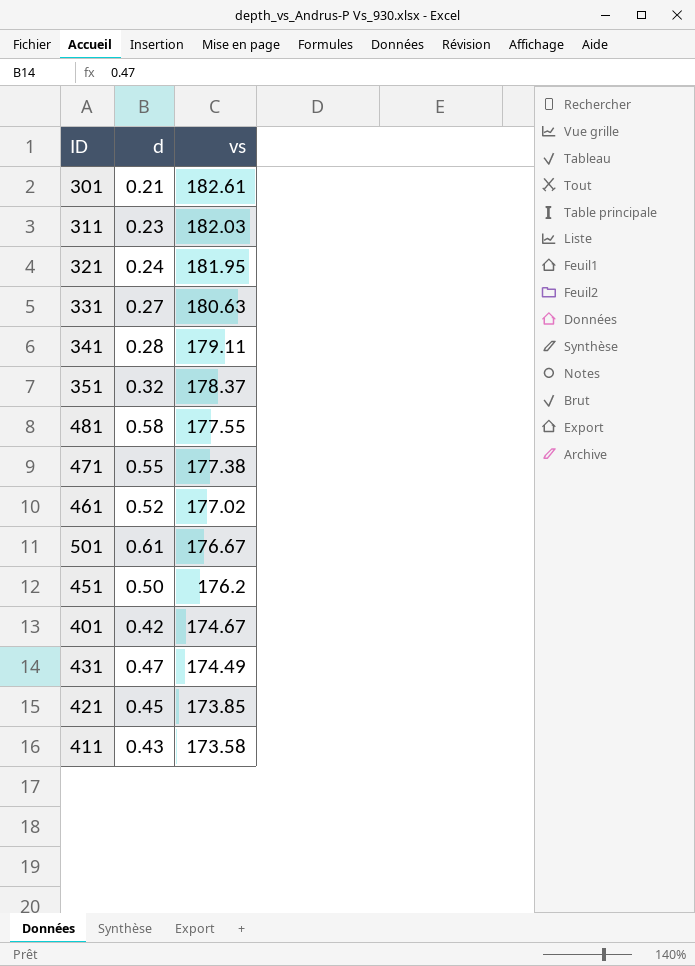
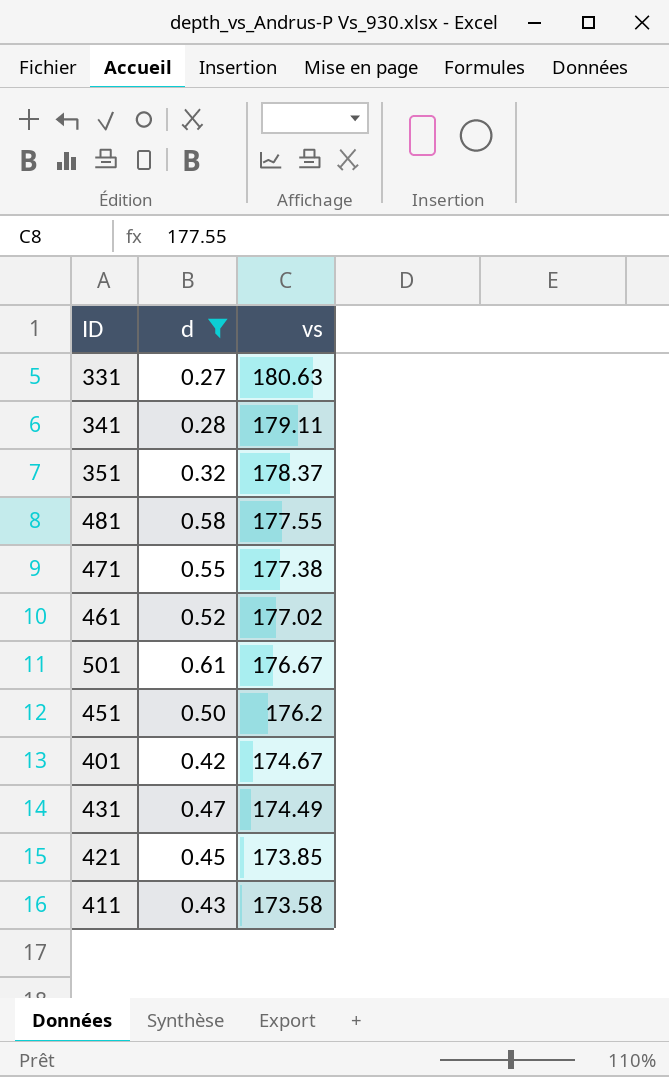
filter: none -> d >= 0.27

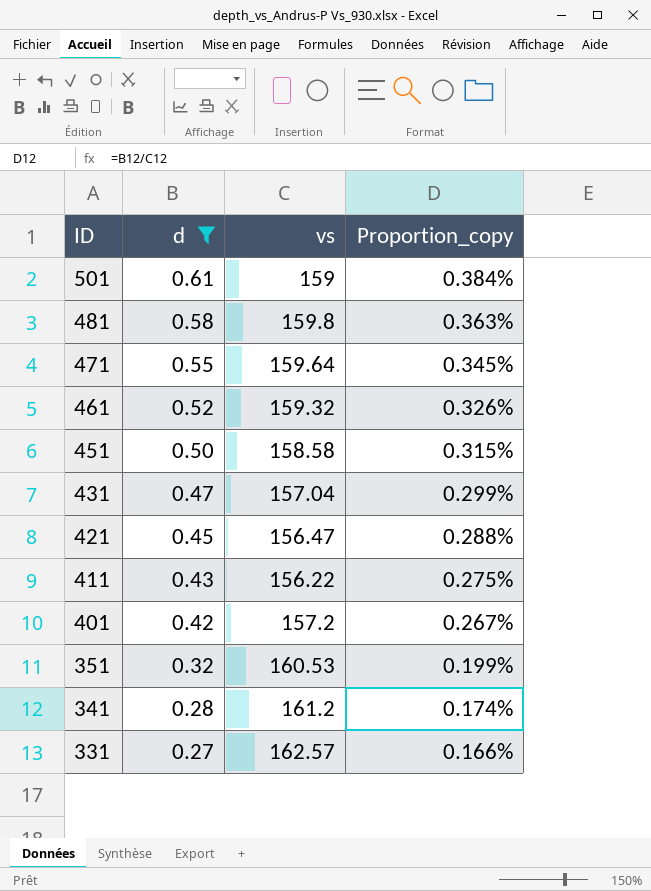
row order: vs descending -> ID descending
column Proportion_copy | formula: none -> [d] / [vs]
501 | vs: 176.67 -> 159
481 | vs: 177.55 -> 159.8
471 | vs: 177.38 -> 159.64
461 | vs: 177.02 -> 159.32
451 | vs: 176.2 -> 158.58
431 | vs: 174.49 -> 157.04
421 | vs: 173.85 -> 156.47
411 | vs: 173.58 -> 156.22
401 | vs: 174.67 -> 157.2
351 | vs: 178.37 -> 160.53
341 | vs: 179.11 -> 161.2
331 | vs: 180.63 -> 162.57

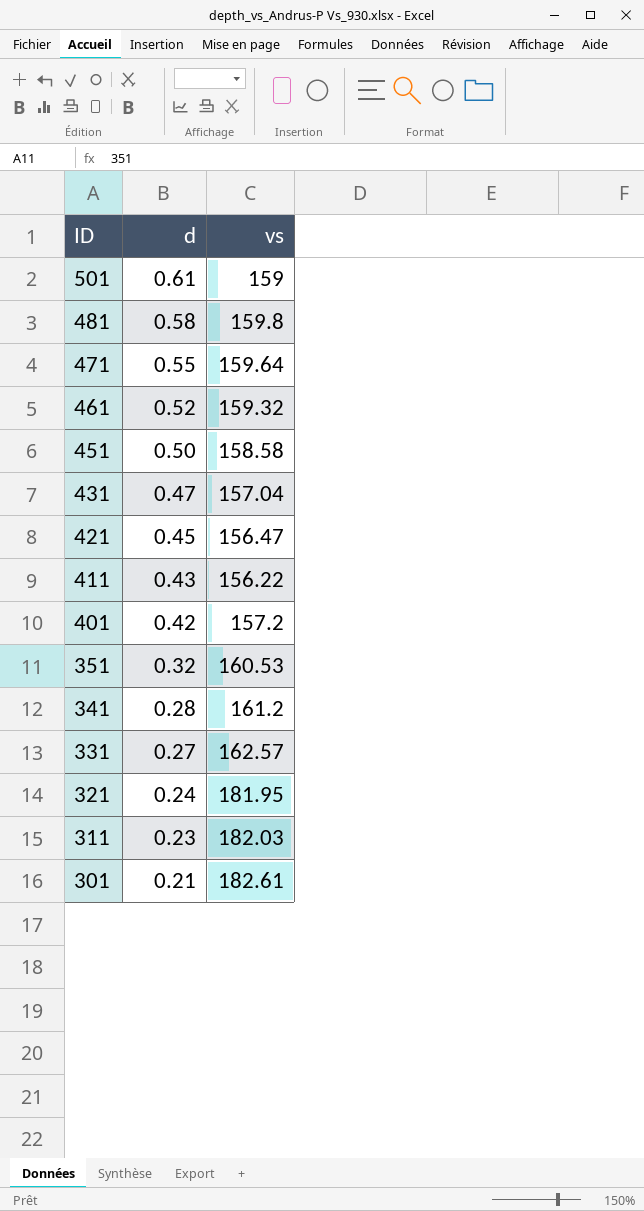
filter: d >= 0.27 -> none
column Proportion_copy | formula: [d] / [vs] -> none

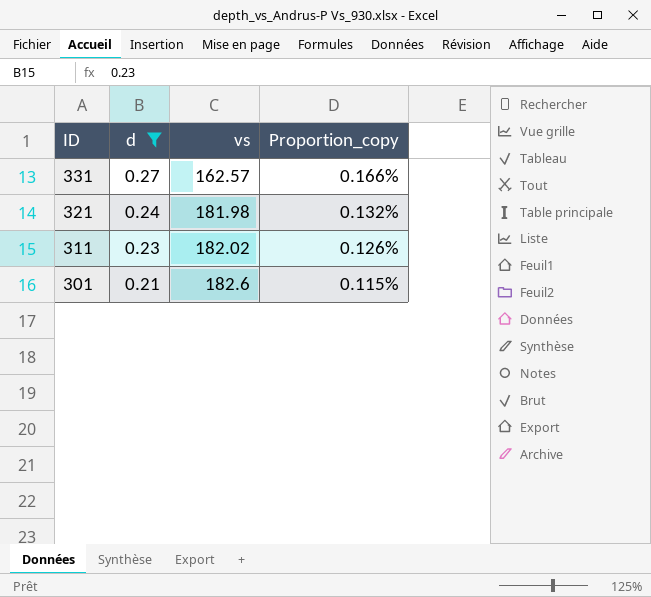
filter: none -> d <= 0.27
column Proportion_copy | formula: none -> [d] / [vs]
321 | vs: 181.95 -> 181.98
311 | vs: 182.03 -> 182.02
301 | vs: 182.61 -> 182.6

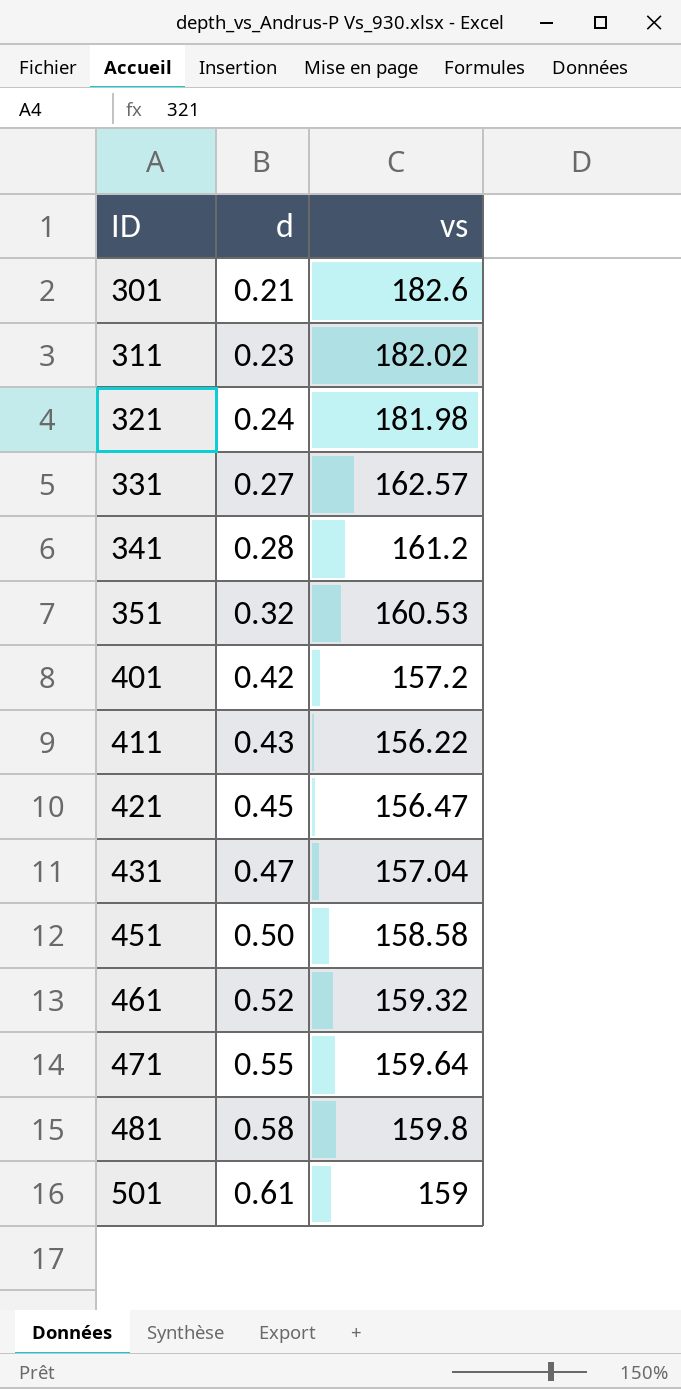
filter: d <= 0.27 -> none
row order: ID descending -> ID ascending
column Proportion_copy | formula: [d] / [vs] -> none

